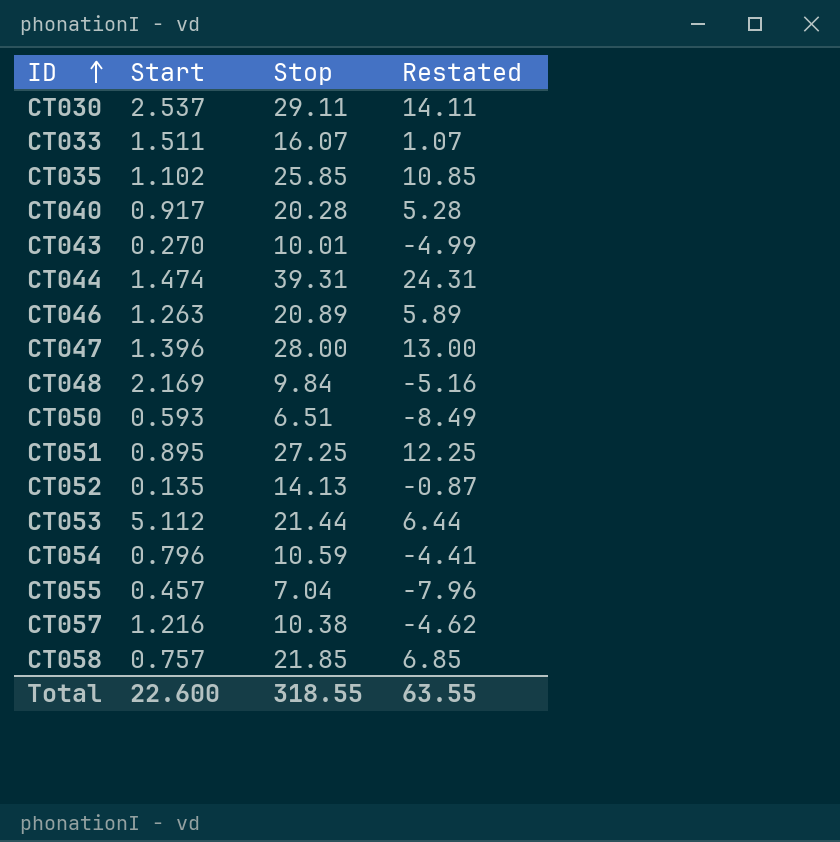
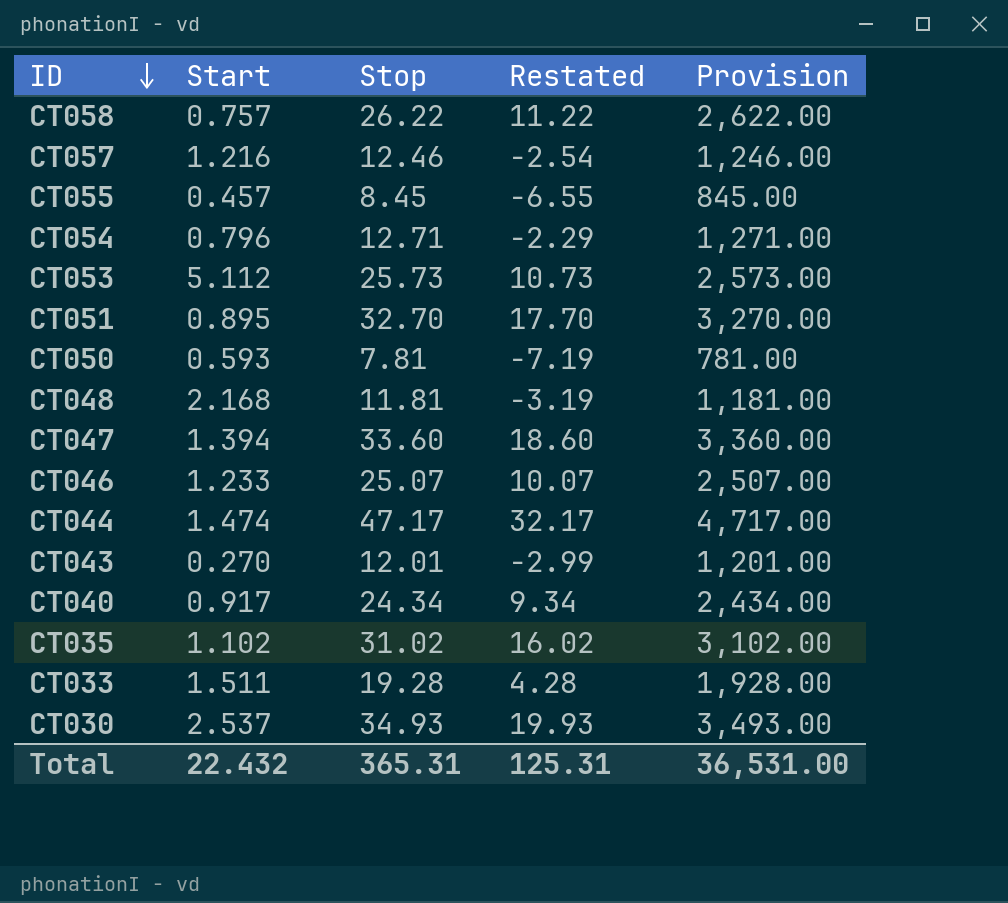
row order: ID ascending -> ID descending
column Provision | formula: none -> [Stop] * 100
row CT052: 0.135 | 14.13 | -0.87 -> none
CT058 | Stop: 21.85 -> 26.22
CT058 | Restated: 6.85 -> 11.22
CT057 | Stop: 10.38 -> 12.46
CT057 | Restated: -4.62 -> -2.54
CT055 | Stop: 7.04 -> 8.45
CT055 | Restated: -7.96 -> -6.55
CT054 | Stop: 10.59 -> 12.71
CT054 | Restated: -4.41 -> -2.29
CT053 | Stop: 21.44 -> 25.73
CT053 | Restated: 6.44 -> 10.73
CT051 | Stop: 27.25 -> 32.70
CT051 | Restated: 12.25 -> 17.70
CT050 | Stop: 6.51 -> 7.81
CT050 | Restated: -8.49 -> -7.19
CT048 | Start: 2.169 -> 2.168
CT048 | Stop: 9.84 -> 11.81
CT048 | Restated: -5.16 -> -3.19
CT047 | Start: 1.396 -> 1.394
CT047 | Stop: 28.00 -> 33.60
CT047 | Restated: 13.00 -> 18.60
CT046 | Start: 1.263 -> 1.233
CT046 | Stop: 20.89 -> 25.07
CT046 | Restated: 5.89 -> 10.07
CT044 | Stop: 39.31 -> 47.17
CT044 | Restated: 24.31 -> 32.17
CT043 | Stop: 10.01 -> 12.01
CT043 | Restated: -4.99 -> -2.99
CT040 | Stop: 20.28 -> 24.34
CT040 | Restated: 5.28 -> 9.34
CT035 | Stop: 25.85 -> 31.02
CT035 | Restated: 10.85 -> 16.02
CT033 | Stop: 16.07 -> 19.28
CT033 | Restated: 1.07 -> 4.28
CT030 | Stop: 29.11 -> 34.93
CT030 | Restated: 14.11 -> 19.93
Total | Start: 22.600 -> 22.432
Total | Stop: 318.55 -> 365.31
Total | Restated: 63.55 -> 125.31

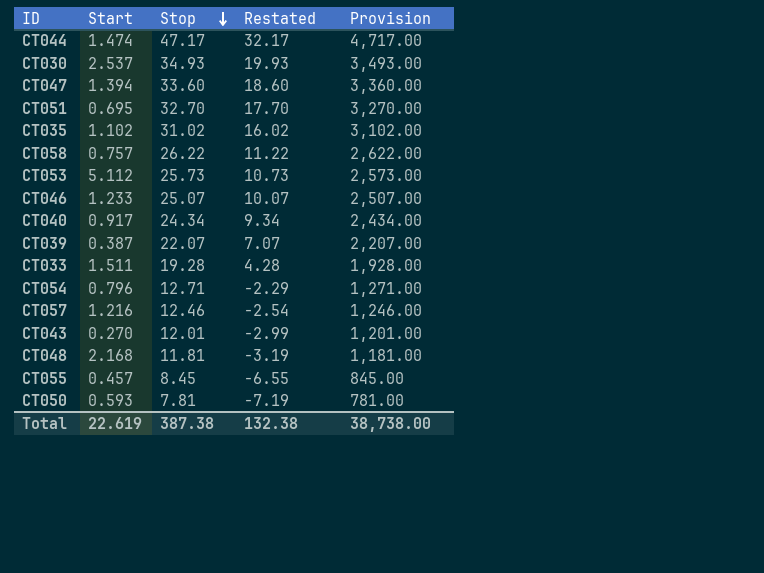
row order: ID descending -> Stop descending
CT051 | Start: 0.895 -> 0.695
row CT039: none -> 0.387 | 22.07 | 7.07 | 2,207.00
Total | Start: 22.432 -> 22.619
Total | Stop: 365.31 -> 387.38
Total | Restated: 125.31 -> 132.38
Total | Provision: 36,531.00 -> 38,738.00

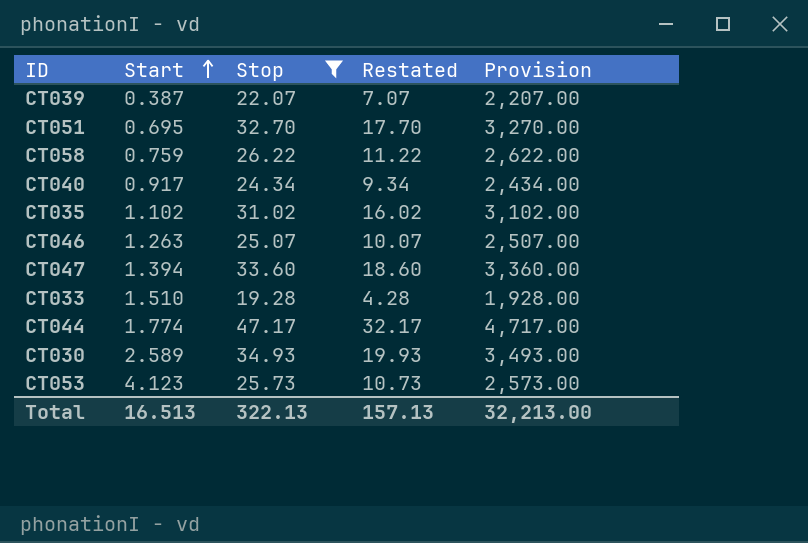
filter: none -> Stop >= 19.28
row order: Stop descending -> Start ascending
CT058 | Start: 0.757 -> 0.759
CT046 | Start: 1.233 -> 1.263
CT033 | Start: 1.511 -> 1.510
CT044 | Start: 1.474 -> 1.774
CT030 | Start: 2.537 -> 2.589
CT053 | Start: 5.112 -> 4.123
Total | Start: 22.619 -> 16.513
Total | Stop: 387.38 -> 322.13
Total | Restated: 132.38 -> 157.13
Total | Provision: 38,738.00 -> 32,213.00

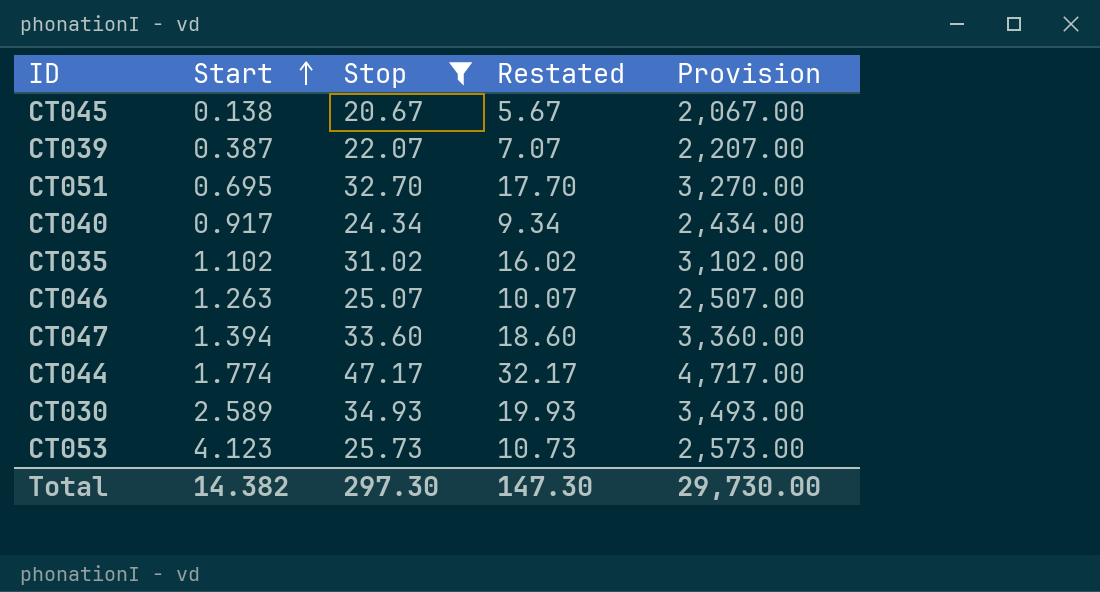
row CT058: 0.759 | 26.22 | 11.22 | 2,622.00 -> none
row CT033: 1.510 | 19.28 | 4.28 | 1,928.00 -> none
row CT045: none -> 0.138 | 20.67 | 5.67 | 2,067.00
Total | Start: 16.513 -> 14.382
Total | Stop: 322.13 -> 297.30
Total | Restated: 157.13 -> 147.30
Total | Provision: 32,213.00 -> 29,730.00

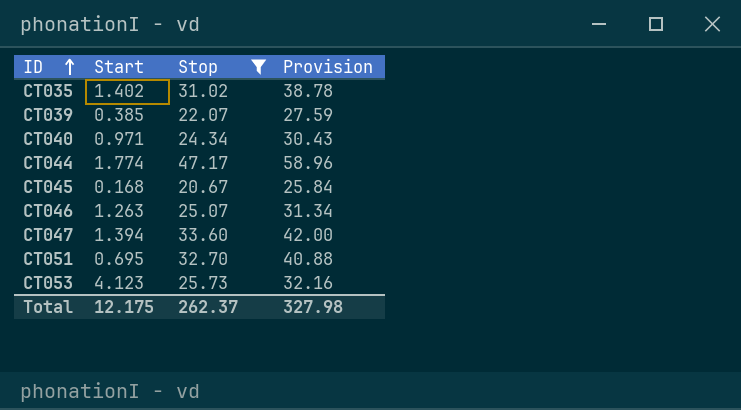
row order: Start ascending -> ID ascending
column Restated | formula: [Stop] - 15 -> none
column Provision | formula: [Stop] * 100 -> [Stop] * 1.25
row CT030: 2.589 | 34.93 | 19.93 | 3,493.00 -> none
CT035 | Start: 1.102 -> 1.402
CT039 | Start: 0.387 -> 0.385
CT040 | Start: 0.917 -> 0.971
CT045 | Start: 0.138 -> 0.168
Total | Start: 14.382 -> 12.175
Total | Stop: 297.30 -> 262.37
Total | Provision: 29,730.00 -> 327.98

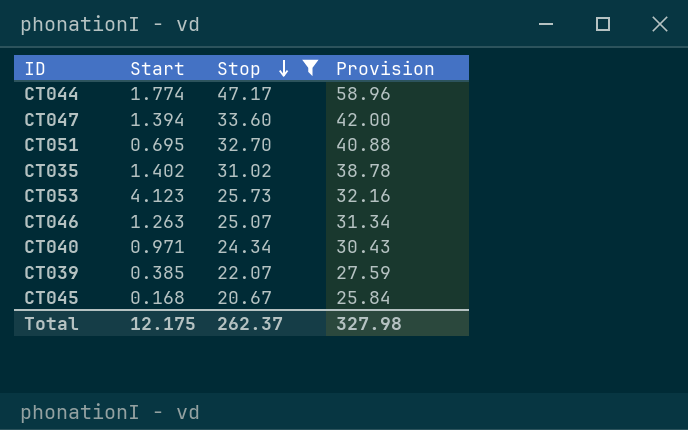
row order: ID ascending -> Stop descending

